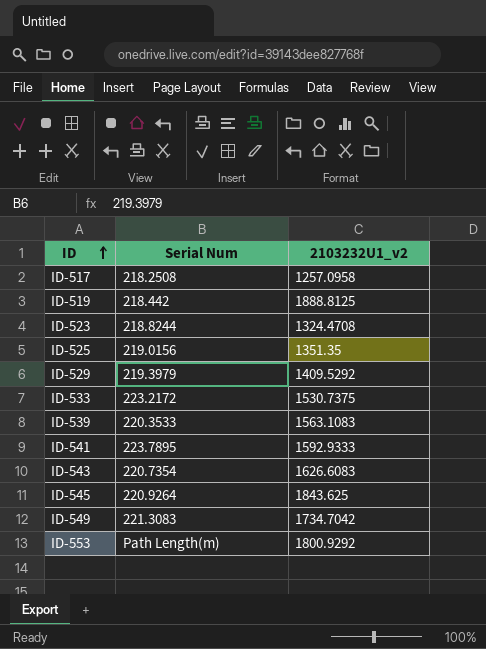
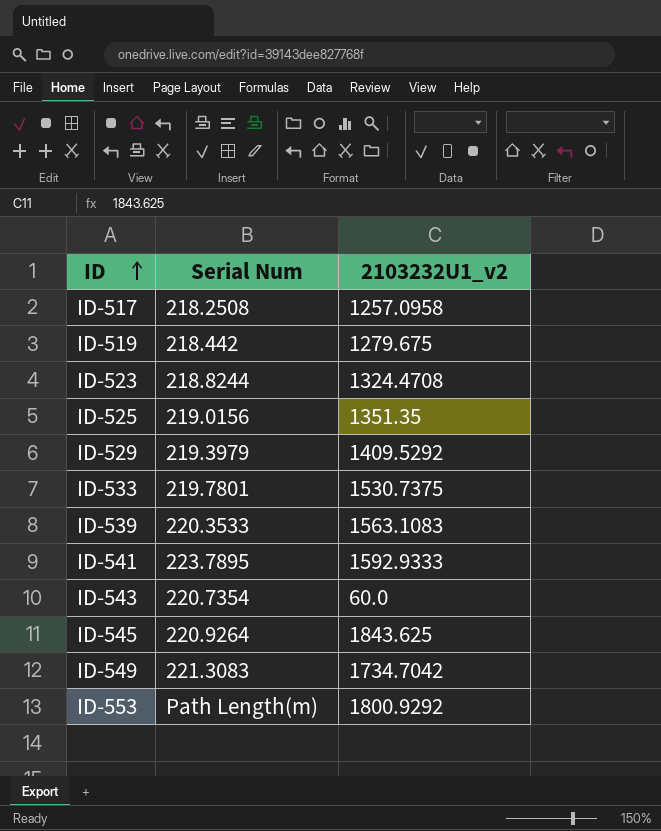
ID-519 | 2103232U1_v2: 1888.8125 -> 1279.675
ID-533 | Serial Num: 223.2172 -> 219.7801
ID-543 | 2103232U1_v2: 1626.6083 -> 60.0

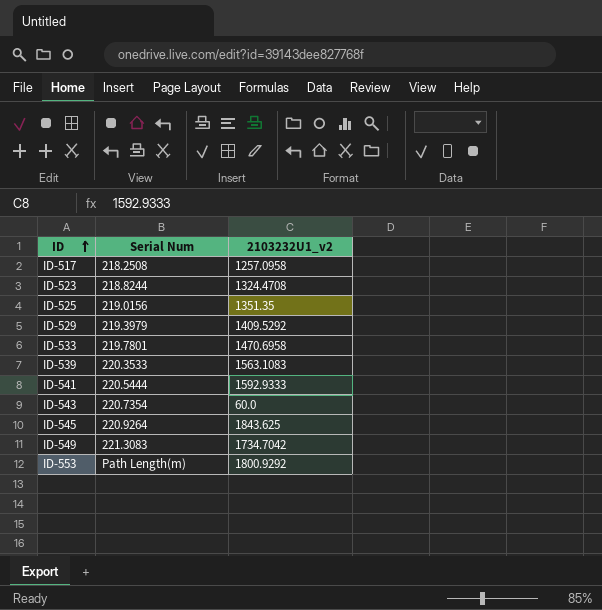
row ID-519: 218.442 | 1279.675 -> none
ID-533 | 2103232U1_v2: 1530.7375 -> 1470.6958
ID-541 | Serial Num: 223.7895 -> 220.5444

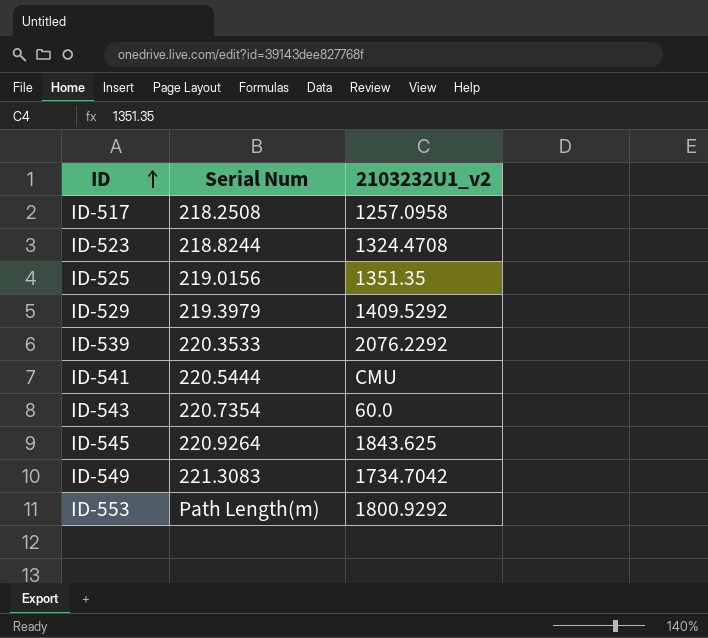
row ID-533: 219.7801 | 1470.6958 -> none
ID-539 | 2103232U1_v2: 1563.1083 -> 2076.2292
ID-541 | 2103232U1_v2: 1592.9333 -> CMU

